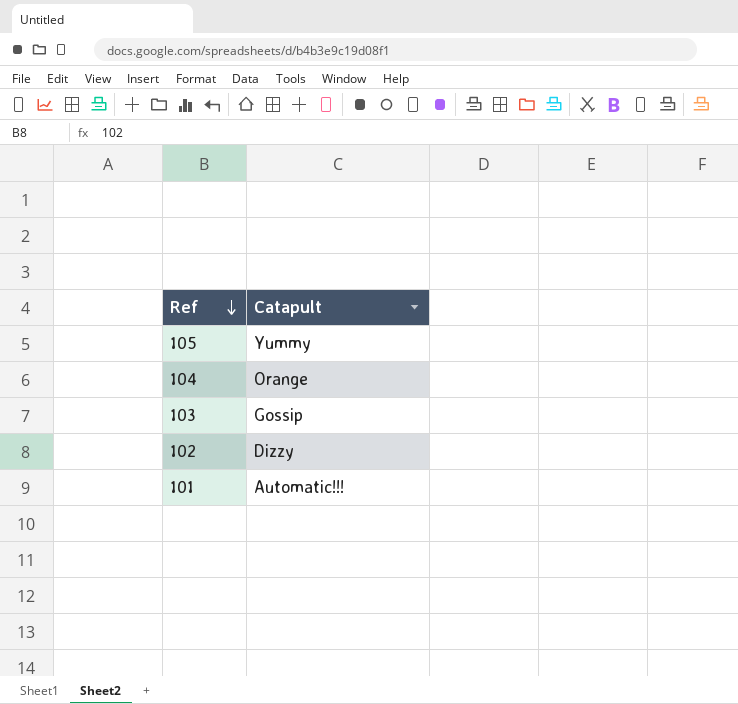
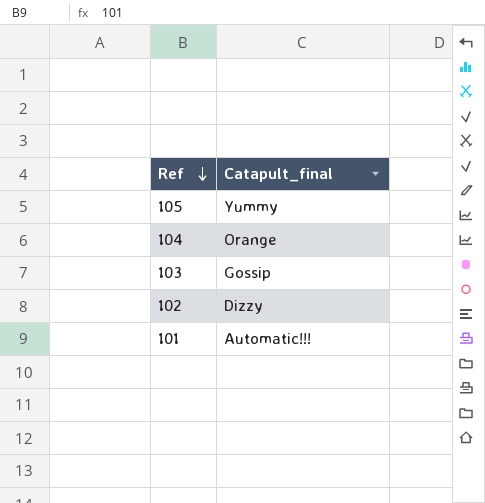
column name: Catapult -> Catapult_final

